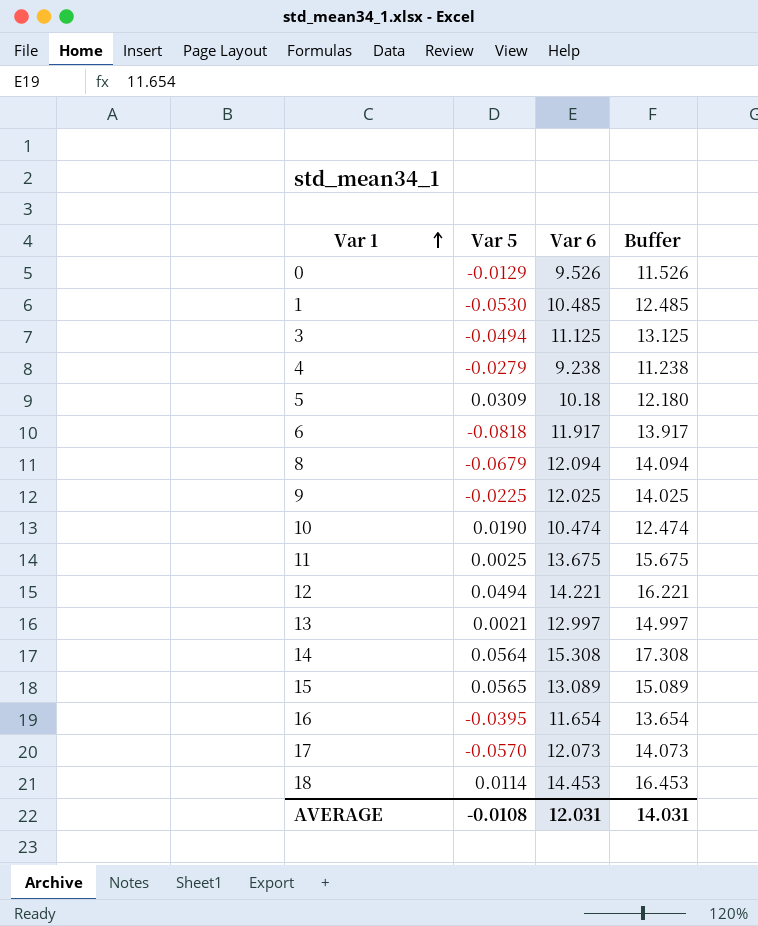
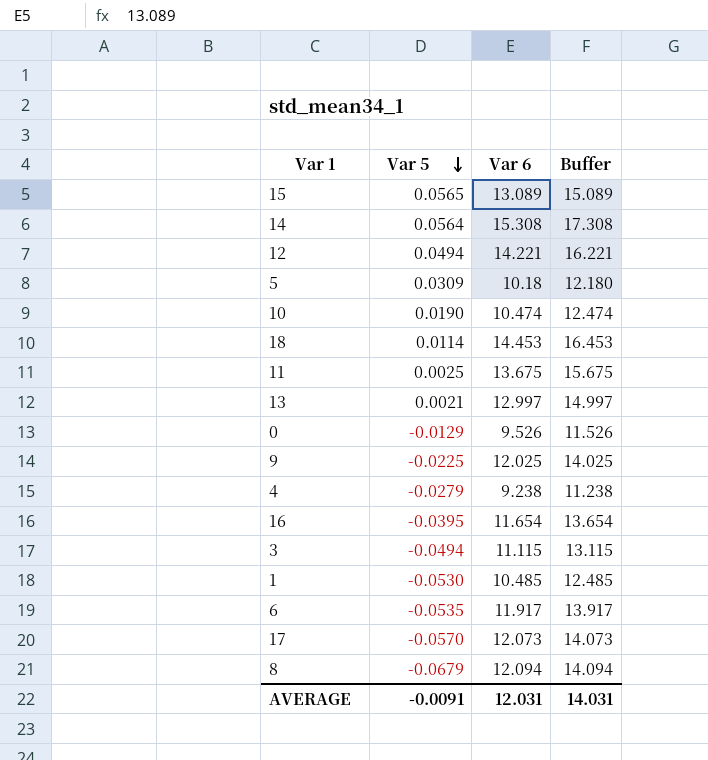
row order: Var 1 ascending -> Var 5 descending
3 | Var 6: 11.125 -> 11.115
3 | Buffer: 13.125 -> 13.115
6 | Var 5: -0.0818 -> -0.0535
AVERAGE | Var 5: -0.0108 -> -0.0091

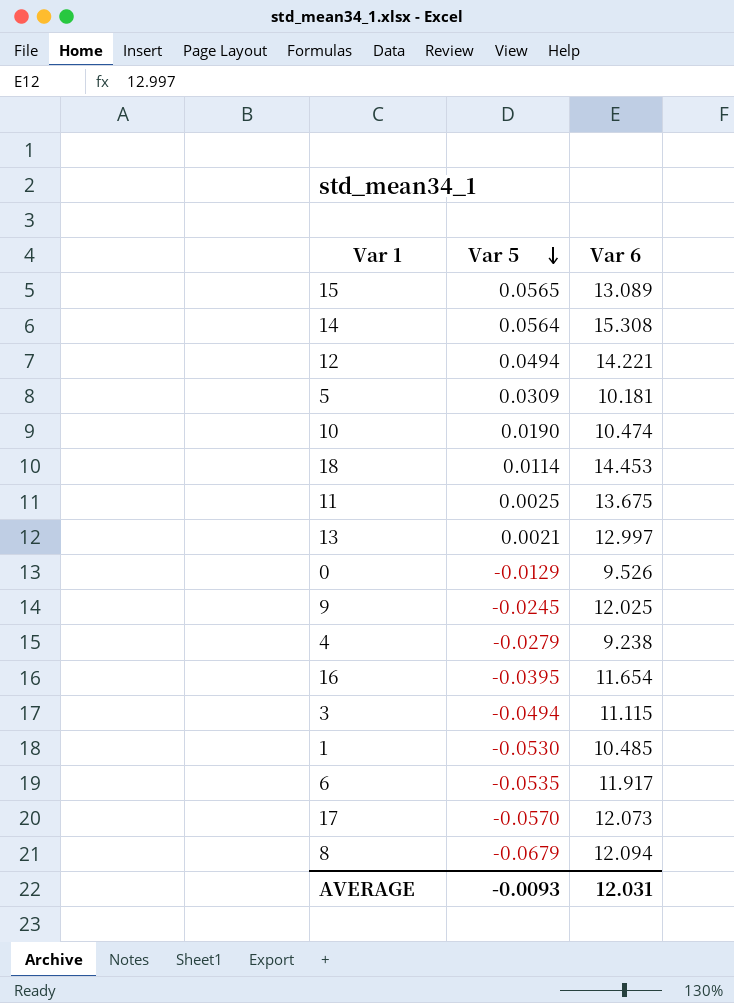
column Buffer | formula: [Var 6] + 2 -> none
5 | Var 6: 10.18 -> 10.181
9 | Var 5: -0.0225 -> -0.0245
AVERAGE | Var 5: -0.0091 -> -0.0093

